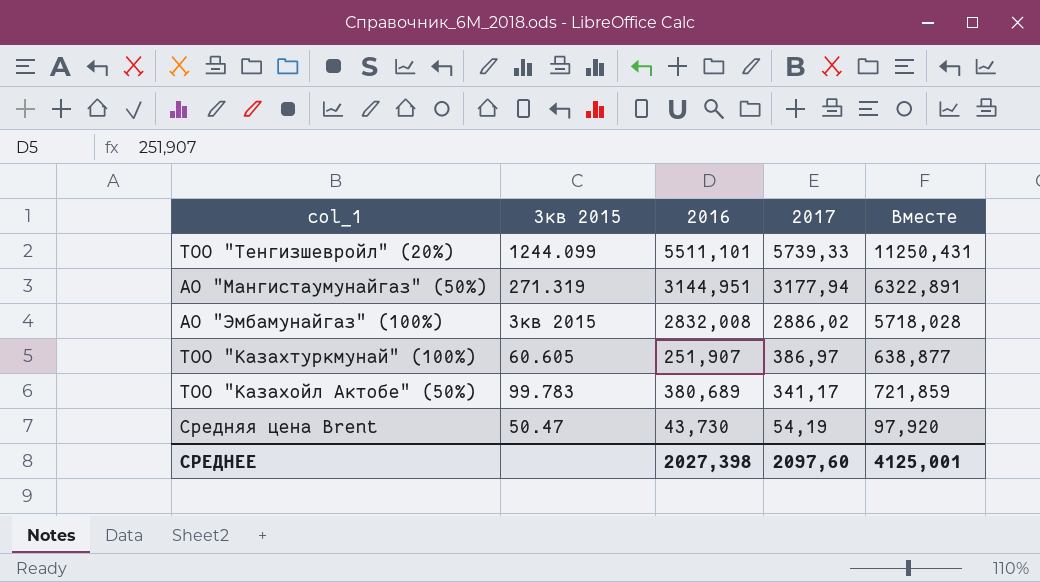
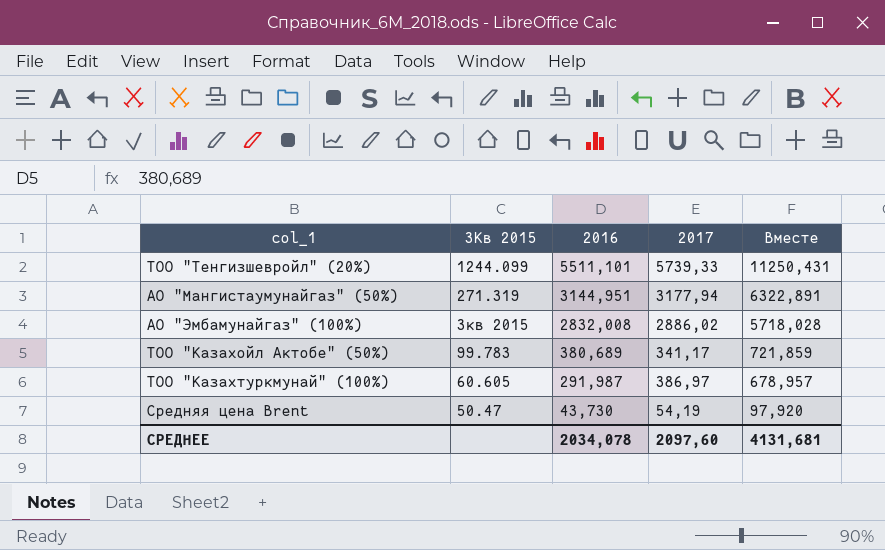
row order: 2017 descending -> 2016 descending
column name: 3кв 2015 -> 3Кв 2015
ТОО "Казахтуркмунай" (100%) | 2016: 251,907 -> 291,987
ТОО "Казахтуркмунай" (100%) | Вместе: 638,877 -> 678,957
СРЕДНЕЕ | 2016: 2027,398 -> 2034,078
СРЕДНЕЕ | Вместе: 4125,001 -> 4131,681

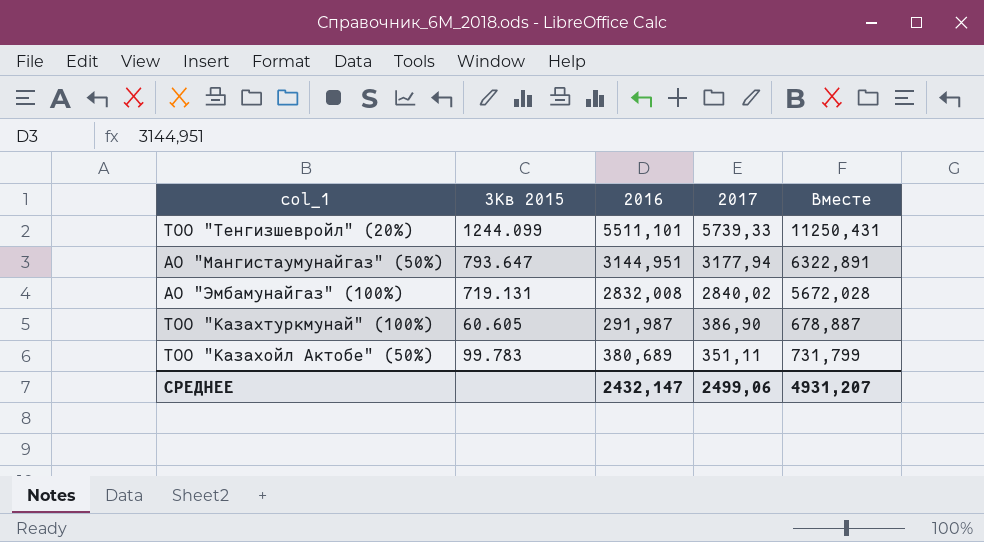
row order: 2016 descending -> 2017 descending
row Средняя цена Brent: 50.47 | 43,730 | 54,19 | 97,920 -> none
АО "Мангистаумунайгаз" (50%) | 3Кв 2015: 271.319 -> 793.647
АО "Эмбамунайгаз" (100%) | 3Кв 2015: 3кв 2015 -> 719.131
АО "Эмбамунайгаз" (100%) | 2017: 2886,02 -> 2840,02
АО "Эмбамунайгаз" (100%) | Вместе: 5718,028 -> 5672,028
ТОО "Казахтуркмунай" (100%) | 2017: 386,97 -> 386,90
ТОО "Казахтуркмунай" (100%) | Вместе: 678,957 -> 678,887
ТОО "Казахойл Актобе" (50%) | 2017: 341,17 -> 351,11
ТОО "Казахойл Актобе" (50%) | Вместе: 721,859 -> 731,799
СРЕДНЕЕ | 2016: 2034,078 -> 2432,147
СРЕДНЕЕ | 2017: 2097,60 -> 2499,06
СРЕДНЕЕ | Вместе: 4131,681 -> 4931,207

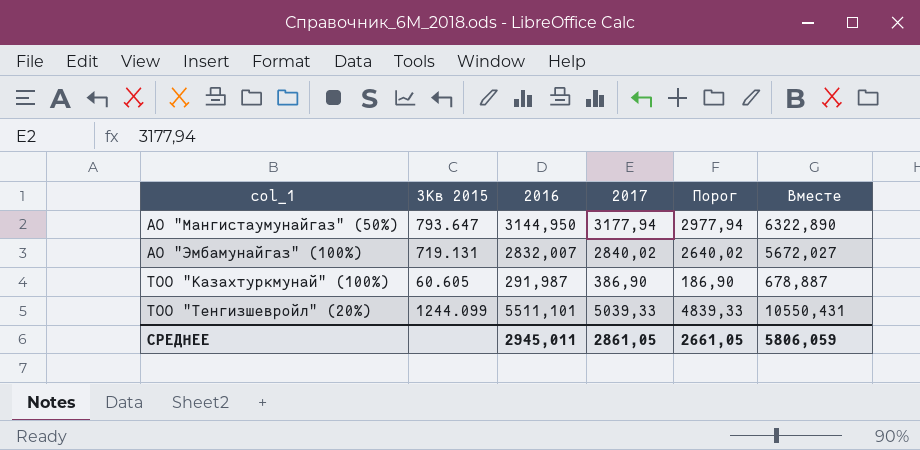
row order: 2017 descending -> col_1 ascending
column Порог | formula: none -> [2017] - 200
row ТОО "Казахойл Актобе" (50%): 99.783 | 380,689 | 351,11 | 731,799 -> none
АО "Мангистаумунайгаз" (50%) | 2016: 3144,951 -> 3144,950
АО "Мангистаумунайгаз" (50%) | Вместе: 6322,891 -> 6322,890
АО "Эмбамунайгаз" (100%) | 2016: 2832,008 -> 2832,007
АО "Эмбамунайгаз" (100%) | Вместе: 5672,028 -> 5672,027
ТОО "Тенгизшевройл" (20%) | 2017: 5739,33 -> 5039,33
ТОО "Тенгизшевройл" (20%) | Вместе: 11250,431 -> 10550,431
СРЕДНЕЕ | 2016: 2432,147 -> 2945,011
СРЕДНЕЕ | 2017: 2499,06 -> 2861,05
СРЕДНЕЕ | Вместе: 4931,207 -> 5806,059

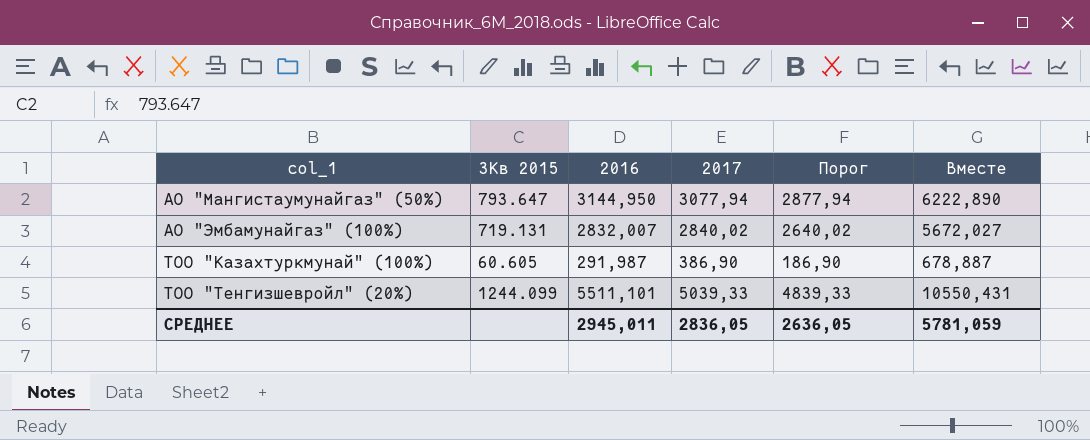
АО "Мангистаумунайгаз" (50%) | 2017: 3177,94 -> 3077,94
АО "Мангистаумунайгаз" (50%) | Порог: 2977,94 -> 2877,94
АО "Мангистаумунайгаз" (50%) | Вместе: 6322,890 -> 6222,890
СРЕДНЕЕ | 2017: 2861,05 -> 2836,05
СРЕДНЕЕ | Порог: 2661,05 -> 2636,05
СРЕДНЕЕ | Вместе: 5806,059 -> 5781,059

